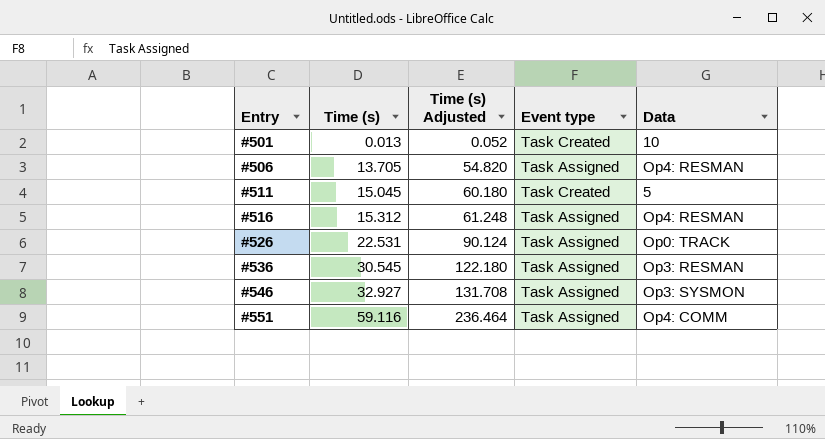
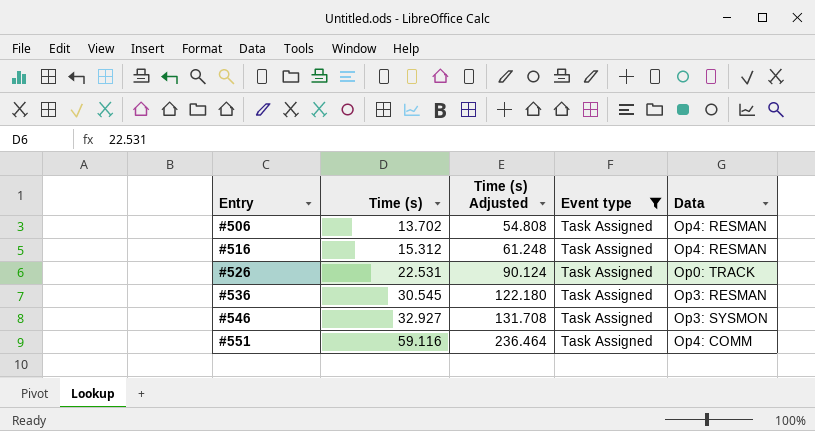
filter: none -> Event type = Task Assigned
#506 | Time (s): 13.705 -> 13.702
#506 | Time (s) Adjusted: 54.820 -> 54.808

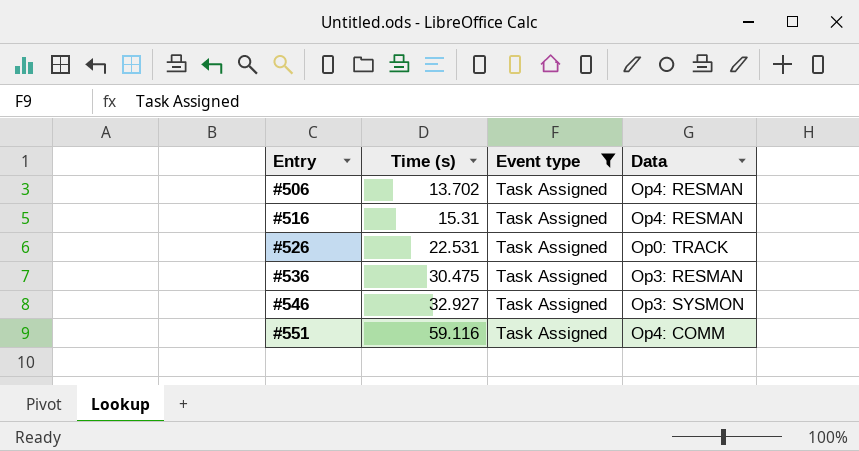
column Time (s) Adjusted | formula: [Time (s)] * 4 -> none
#516 | Time (s): 15.312 -> 15.31
#536 | Time (s): 30.545 -> 30.475

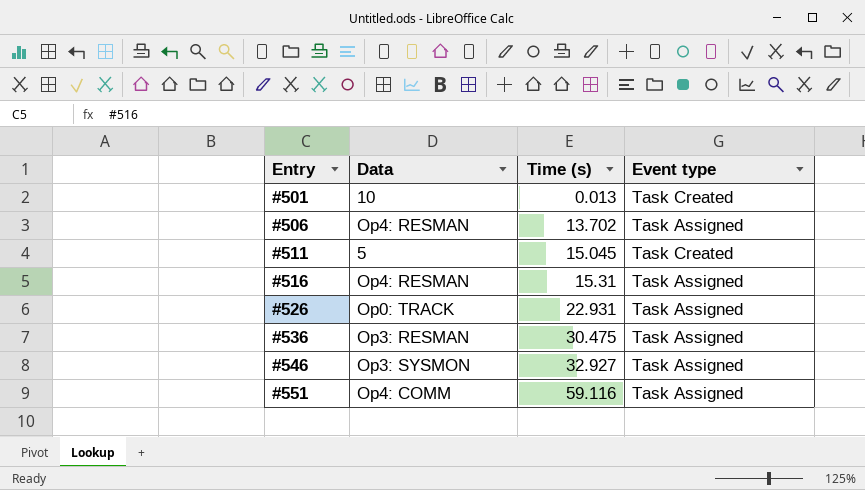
filter: Event type = Task Assigned -> none
column Data | position: 4 -> 2
#526 | Time (s): 22.531 -> 22.931

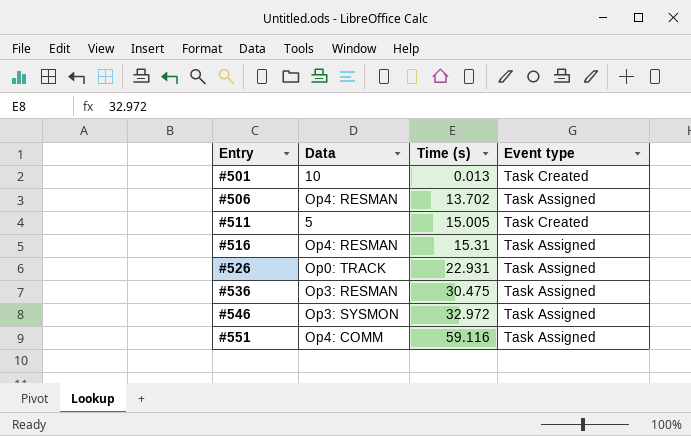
#511 | Time (s): 15.045 -> 15.005
#546 | Time (s): 32.927 -> 32.972

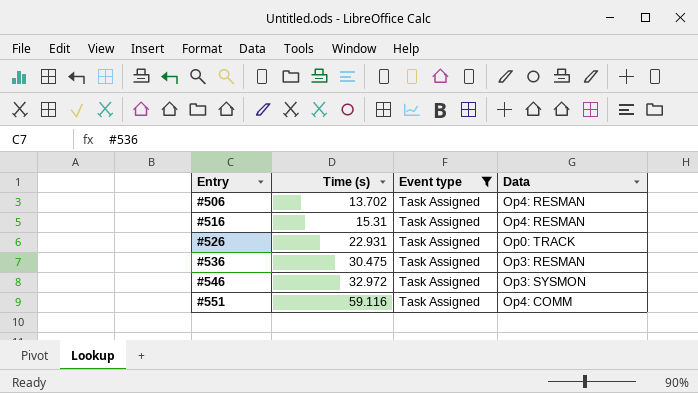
filter: none -> Event type = Task Assigned
column Data | position: 2 -> 4

